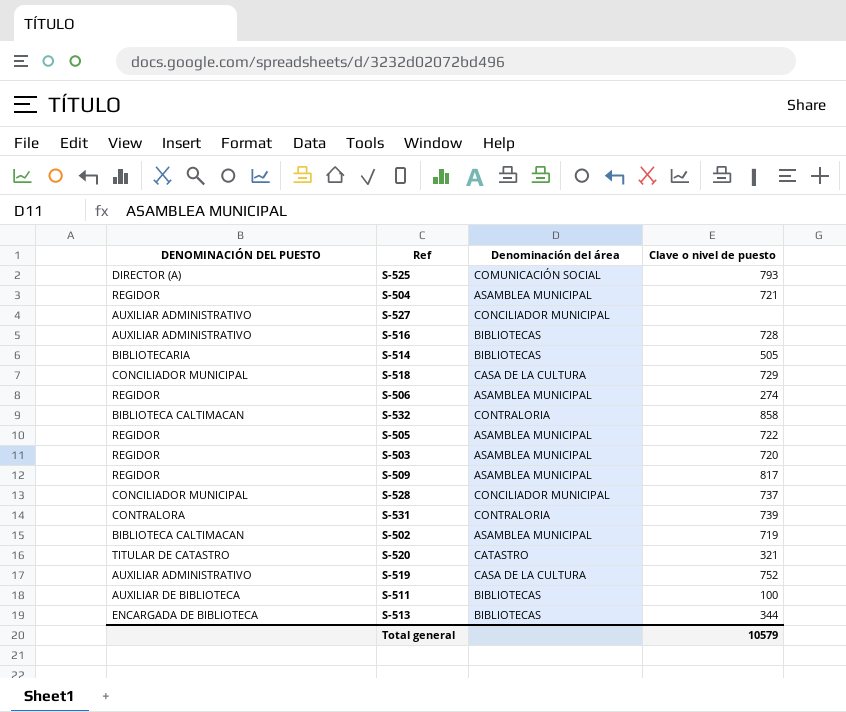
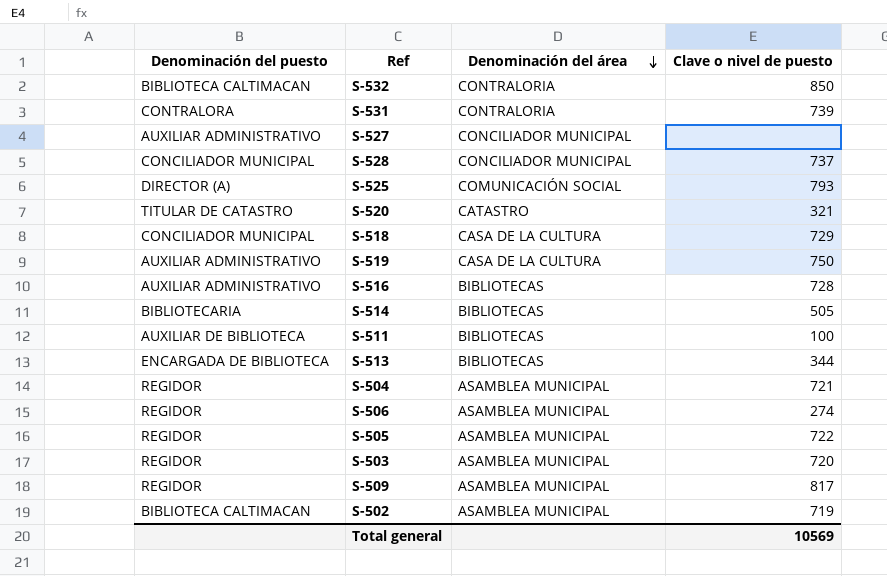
row order: none -> Denominación del área descending
column name: DENOMINACIÓN DEL PUESTO -> Denominación del puesto
S-532 | Clave o nivel de puesto: 858 -> 850
S-519 | Clave o nivel de puesto: 752 -> 750
Total general | Clave o nivel de puesto: 10579 -> 10569

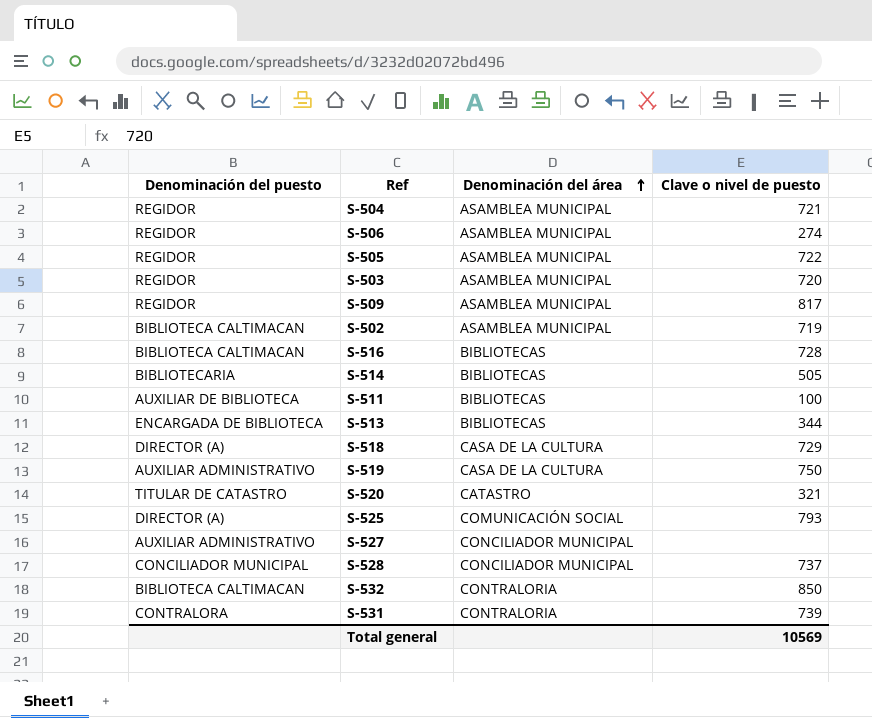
row order: Denominación del área descending -> Denominación del área ascending
S-516 | Denominación del puesto: AUXILIAR ADMINISTRATIVO -> BIBLIOTECA CALTIMACAN
S-518 | Denominación del puesto: CONCILIADOR MUNICIPAL -> DIRECTOR (A)

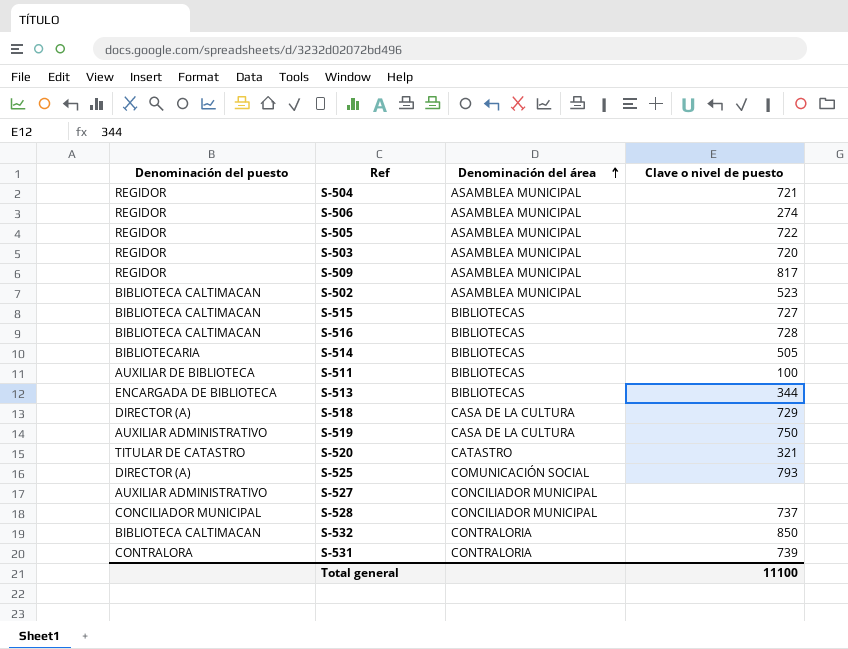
S-502 | Clave o nivel de puesto: 719 -> 523
row S-515: none -> BIBLIOTECA CALTIMACAN | BIBLIOTECAS | 727
Total general | Clave o nivel de puesto: 10569 -> 11100

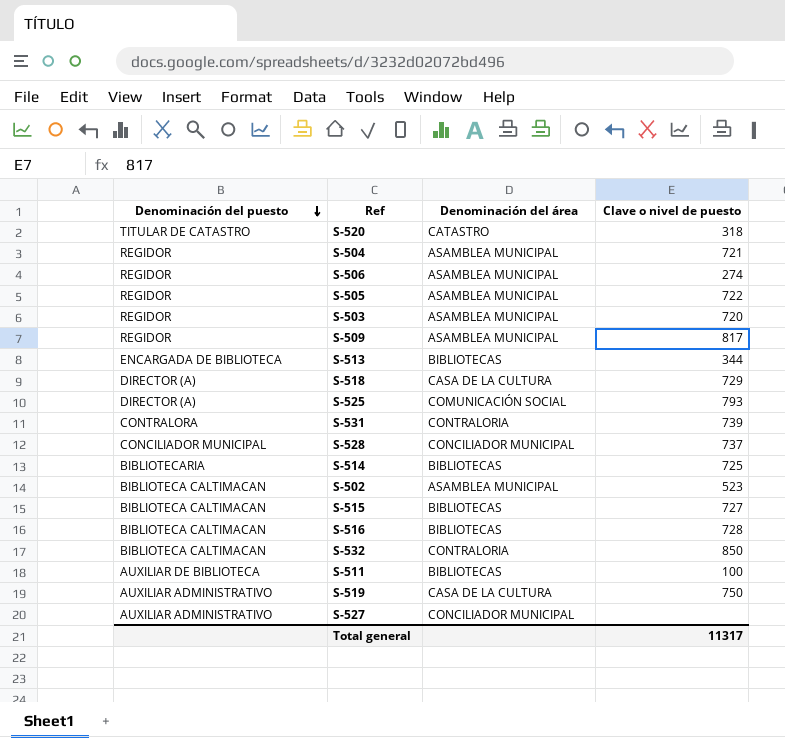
row order: Denominación del área ascending -> Denominación del puesto descending
S-520 | Clave o nivel de puesto: 321 -> 318
S-514 | Clave o nivel de puesto: 505 -> 725
Total general | Clave o nivel de puesto: 11100 -> 11317

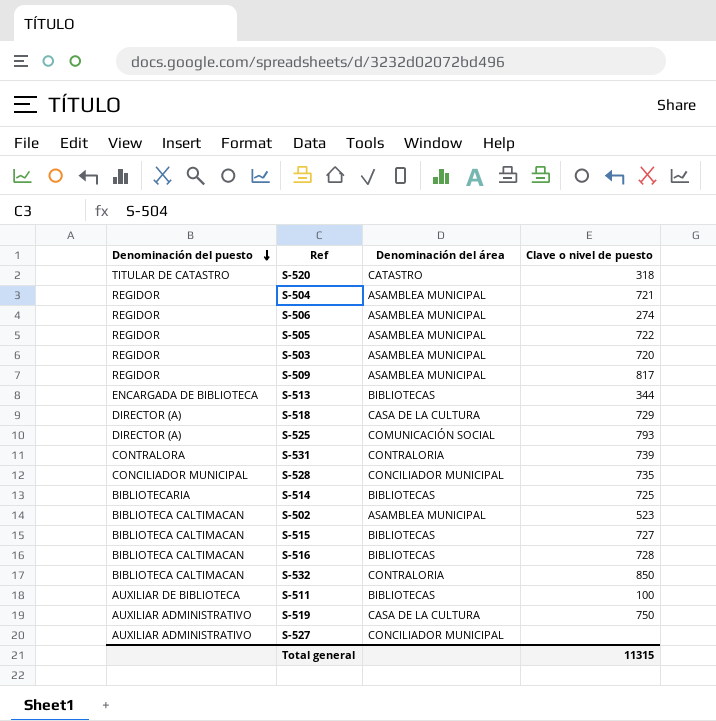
S-528 | Clave o nivel de puesto: 737 -> 735
Total general | Clave o nivel de puesto: 11317 -> 11315

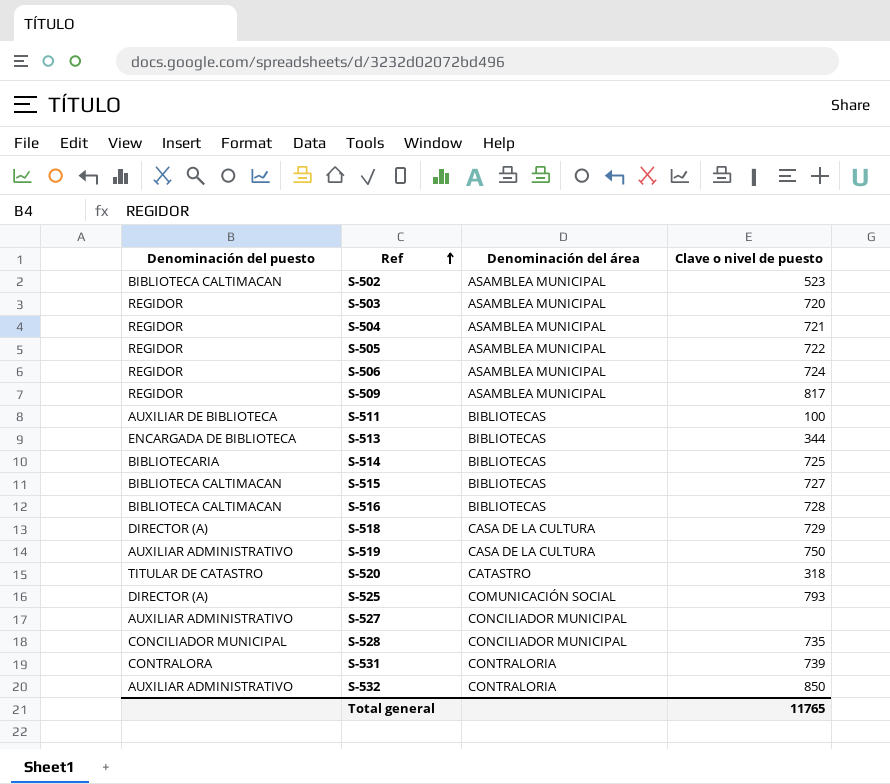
row order: Denominación del puesto descending -> Ref ascending
S-506 | Clave o nivel de puesto: 274 -> 724
S-532 | Denominación del puesto: BIBLIOTECA CALTIMACAN -> AUXILIAR ADMINISTRATIVO
Total general | Clave o nivel de puesto: 11315 -> 11765

